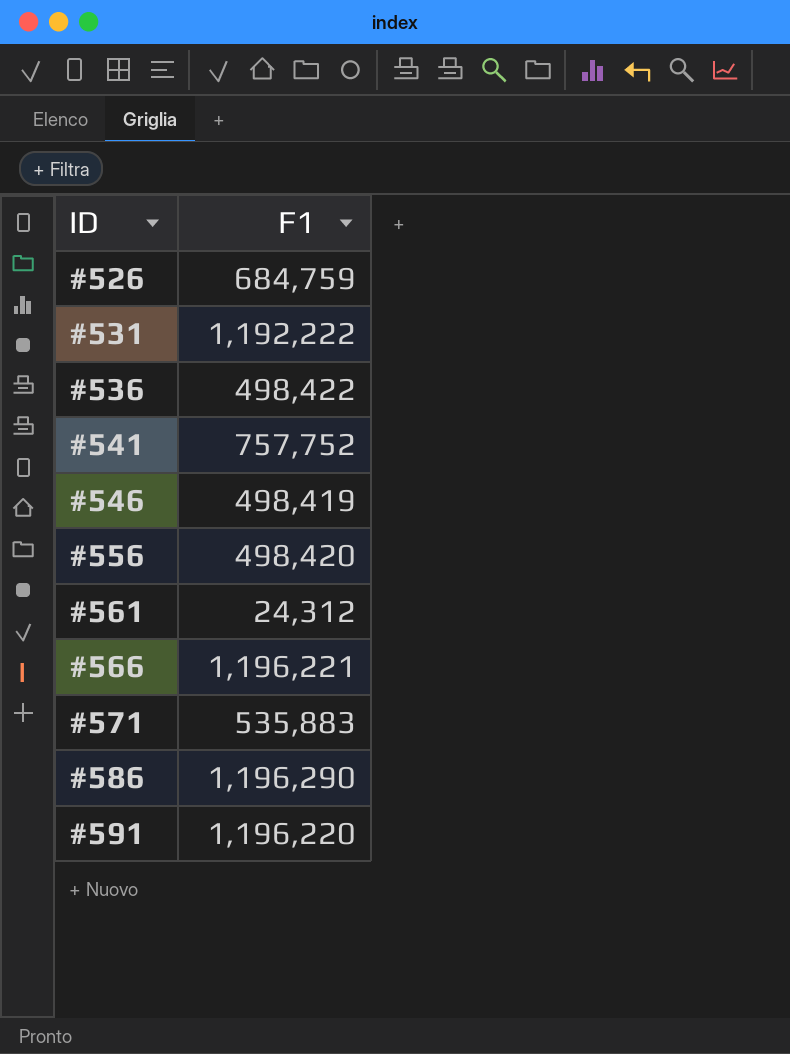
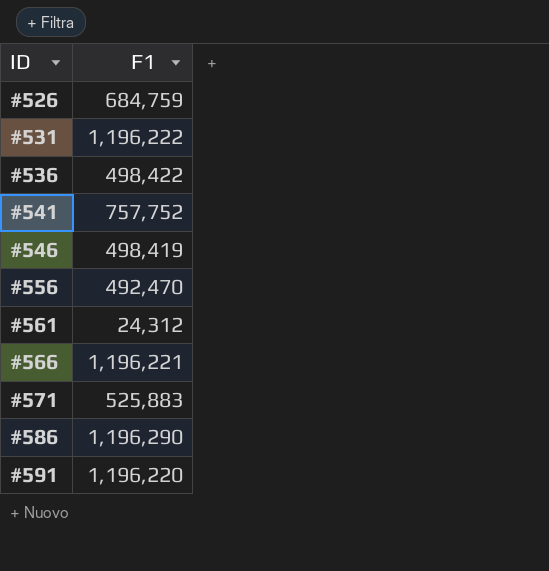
#531 | F1: 1,192,222 -> 1,196,222
#556 | F1: 498,420 -> 492,470
#571 | F1: 535,883 -> 525,883

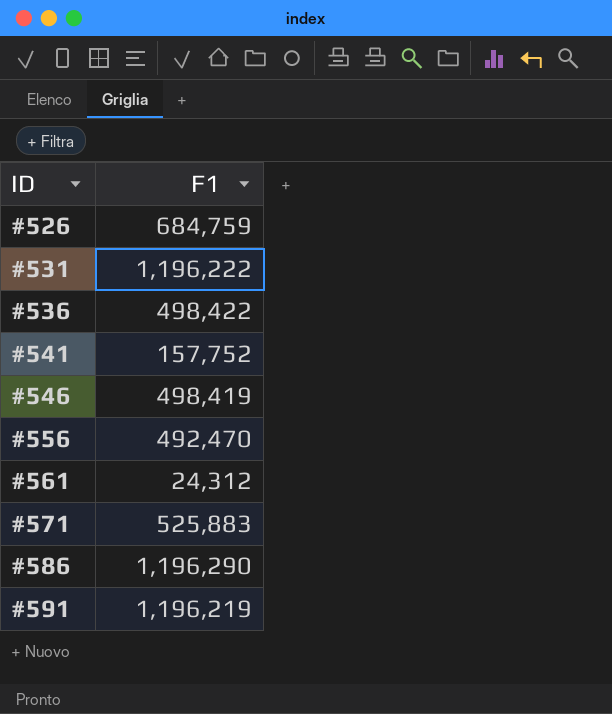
row #566: 1,196,221 -> none
#541 | F1: 757,752 -> 157,752
#591 | F1: 1,196,220 -> 1,196,219

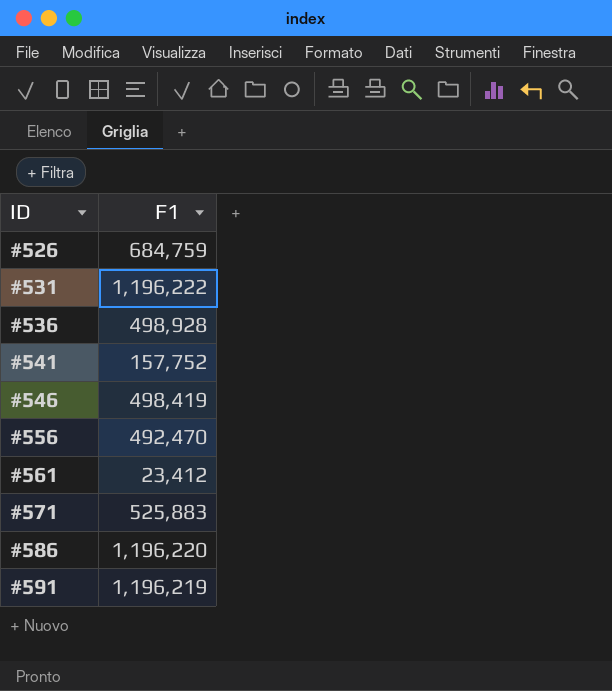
#536 | F1: 498,422 -> 498,928
#561 | F1: 24,312 -> 23,412
#586 | F1: 1,196,290 -> 1,196,220

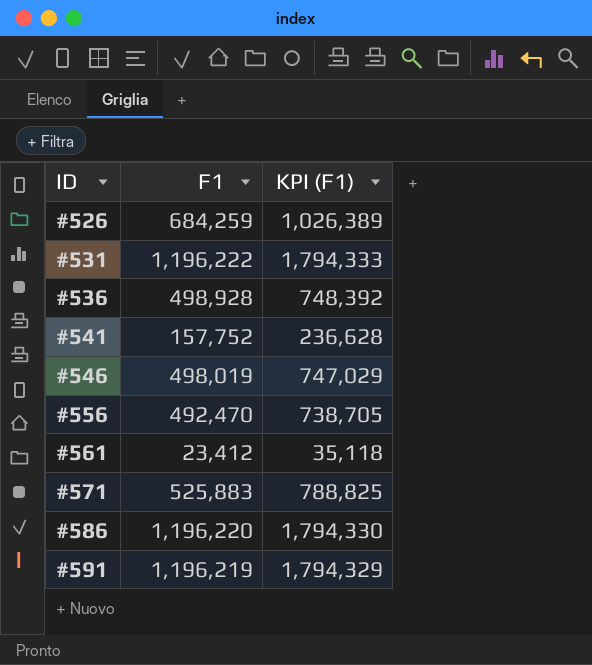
column KPI (F1) | formula: none -> [F1] * 1.5
#526 | F1: 684,759 -> 684,259
#546 | F1: 498,419 -> 498,019

